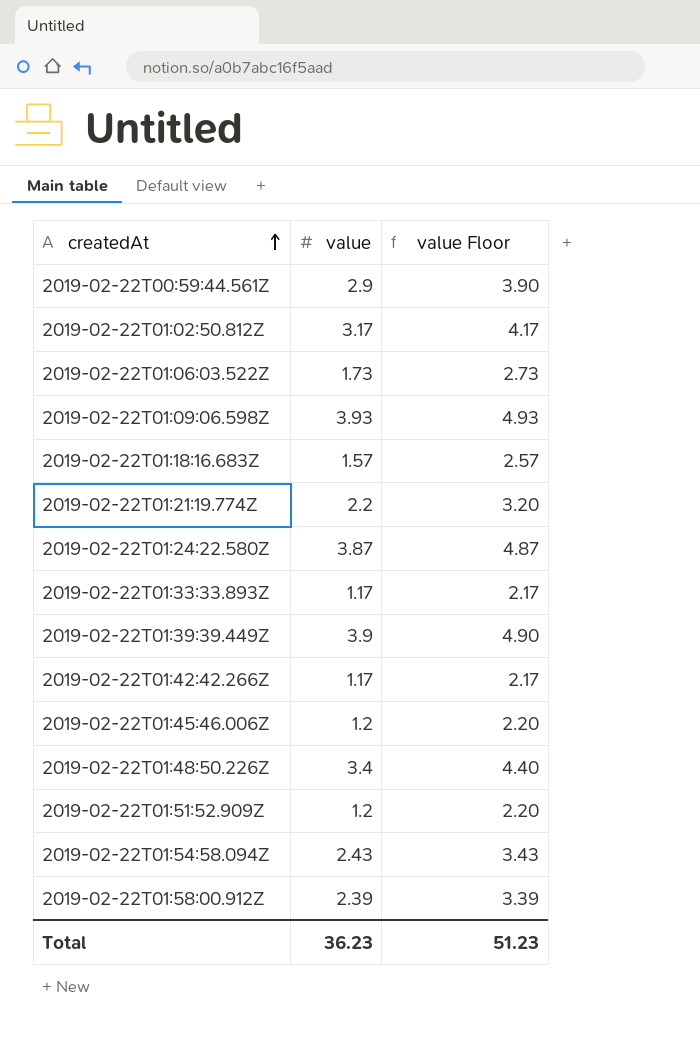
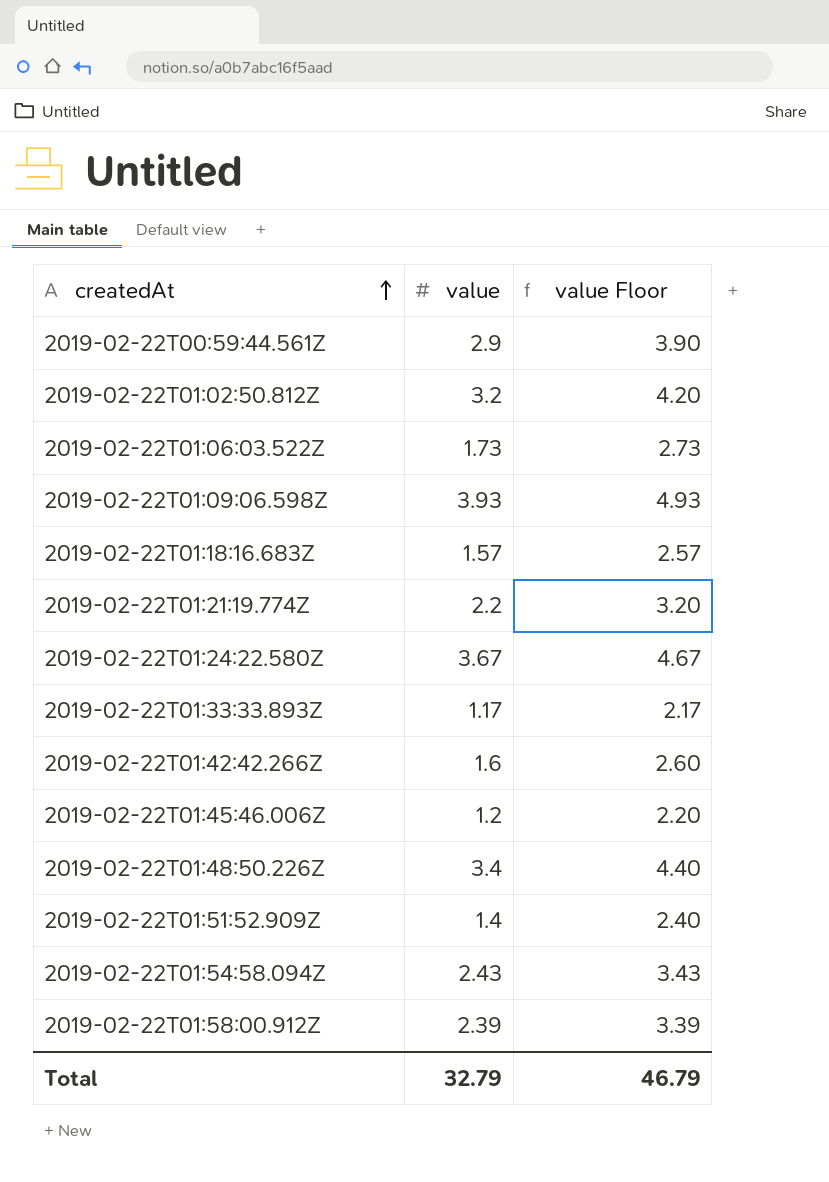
row 2019-02-22T01:39:39.449Z: 3.9 | 4.90 -> none
2019-02-22T01:02:50.812Z | value: 3.17 -> 3.2
2019-02-22T01:02:50.812Z | value Floor: 4.17 -> 4.20
2019-02-22T01:24:22.580Z | value: 3.87 -> 3.67
2019-02-22T01:24:22.580Z | value Floor: 4.87 -> 4.67
2019-02-22T01:42:42.266Z | value: 1.17 -> 1.6
2019-02-22T01:42:42.266Z | value Floor: 2.17 -> 2.60
2019-02-22T01:51:52.909Z | value: 1.2 -> 1.4
2019-02-22T01:51:52.909Z | value Floor: 2.20 -> 2.40
Total | value: 36.23 -> 32.79
Total | value Floor: 51.23 -> 46.79

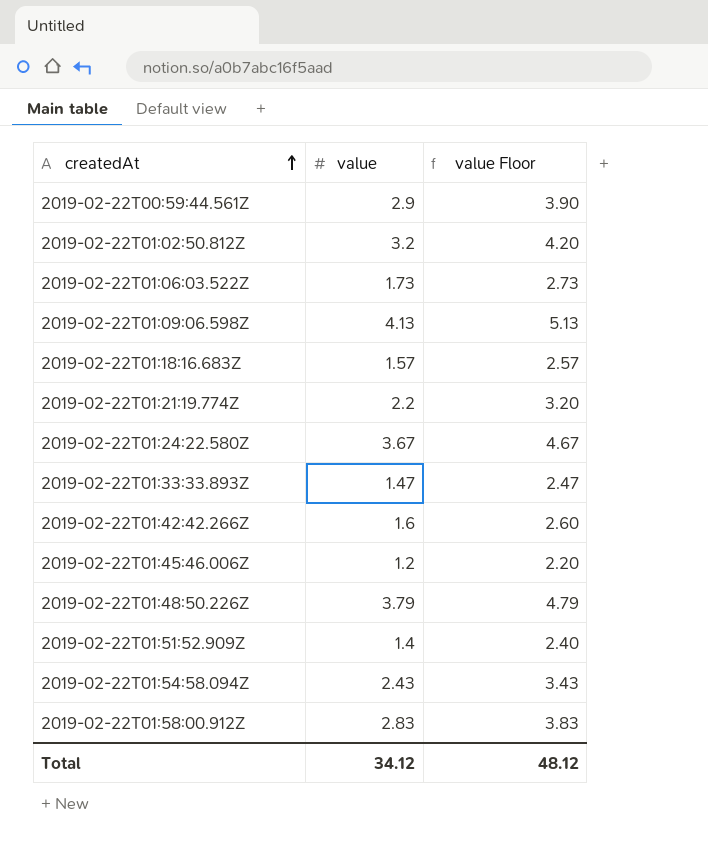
2019-02-22T01:09:06.598Z | value: 3.93 -> 4.13
2019-02-22T01:09:06.598Z | value Floor: 4.93 -> 5.13
2019-02-22T01:33:33.893Z | value: 1.17 -> 1.47
2019-02-22T01:33:33.893Z | value Floor: 2.17 -> 2.47
2019-02-22T01:48:50.226Z | value: 3.4 -> 3.79
2019-02-22T01:48:50.226Z | value Floor: 4.40 -> 4.79
2019-02-22T01:58:00.912Z | value: 2.39 -> 2.83
2019-02-22T01:58:00.912Z | value Floor: 3.39 -> 3.83
Total | value: 32.79 -> 34.12
Total | value Floor: 46.79 -> 48.12

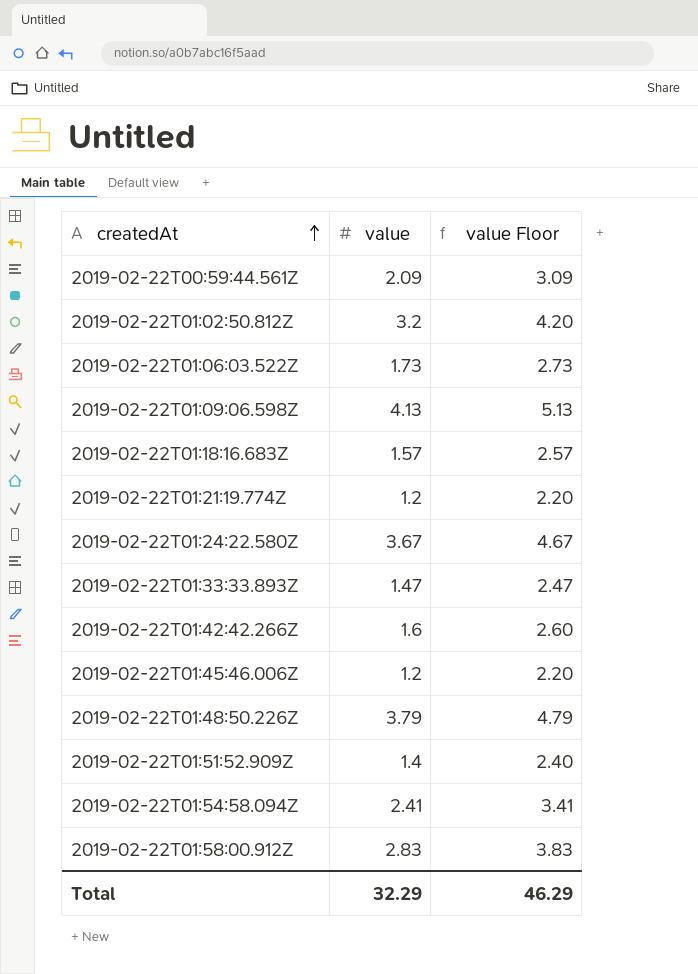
2019-02-22T00:59:44.561Z | value: 2.9 -> 2.09
2019-02-22T00:59:44.561Z | value Floor: 3.90 -> 3.09
2019-02-22T01:21:19.774Z | value: 2.2 -> 1.2
2019-02-22T01:21:19.774Z | value Floor: 3.20 -> 2.20
2019-02-22T01:54:58.094Z | value: 2.43 -> 2.41
2019-02-22T01:54:58.094Z | value Floor: 3.43 -> 3.41
Total | value: 34.12 -> 32.29
Total | value Floor: 48.12 -> 46.29

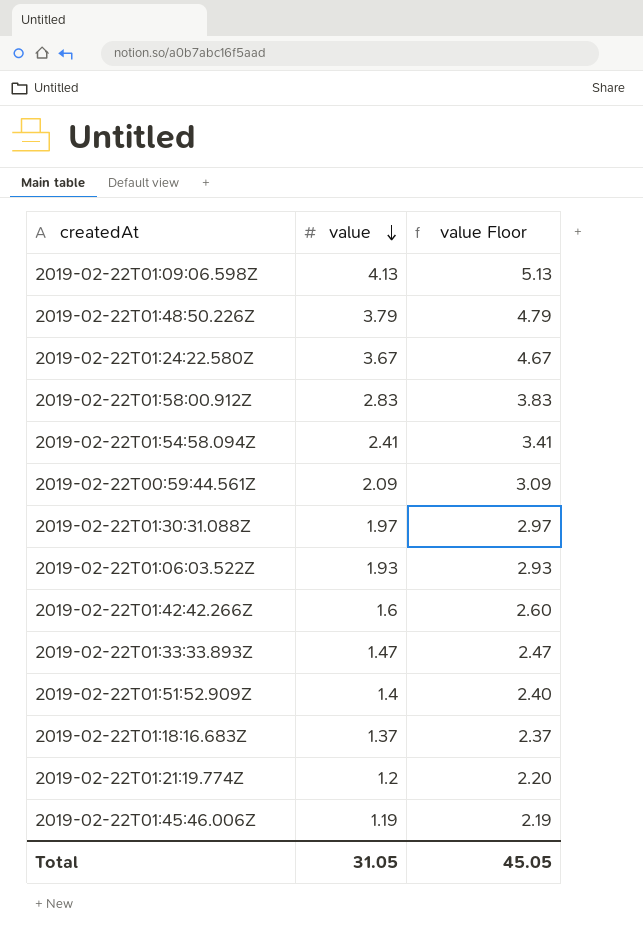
row order: createdAt ascending -> value descending
row 2019-02-22T01:02:50.812Z: 3.2 | 4.20 -> none
row 2019-02-22T01:30:31.088Z: none -> 1.97 | 2.97
2019-02-22T01:06:03.522Z | value: 1.73 -> 1.93
2019-02-22T01:06:03.522Z | value Floor: 2.73 -> 2.93
2019-02-22T01:18:16.683Z | value: 1.57 -> 1.37
2019-02-22T01:18:16.683Z | value Floor: 2.57 -> 2.37
2019-02-22T01:45:46.006Z | value: 1.2 -> 1.19
2019-02-22T01:45:46.006Z | value Floor: 2.20 -> 2.19
Total | value: 32.29 -> 31.05
Total | value Floor: 46.29 -> 45.05

